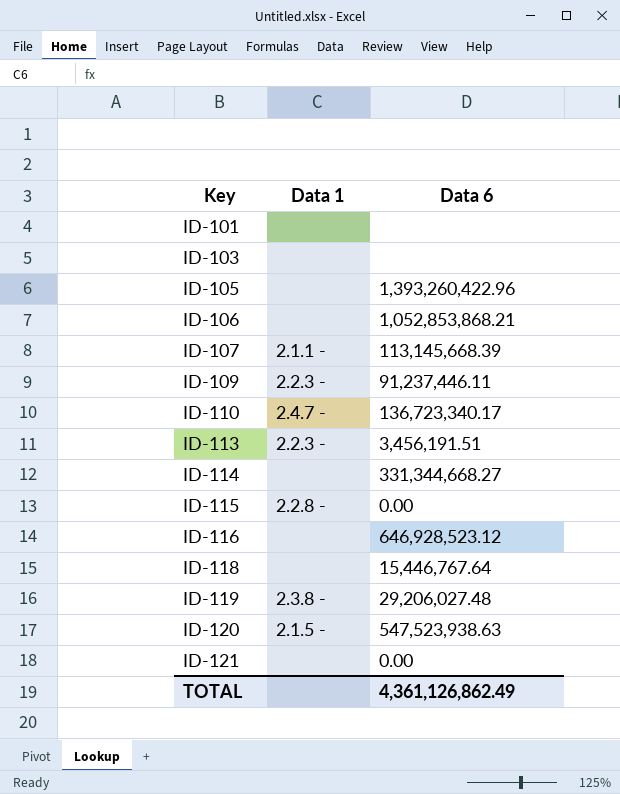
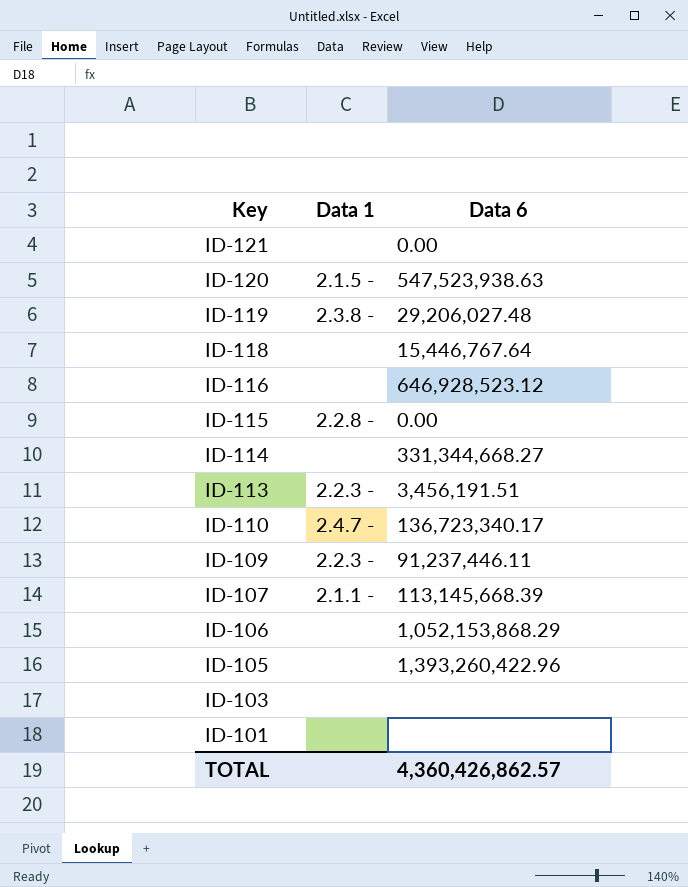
row order: Key ascending -> Key descending
ID-106 | Data 6: 1,052,853,868.21 -> 1,052,153,868.29
TOTAL | Data 6: 4,361,126,862.49 -> 4,360,426,862.57

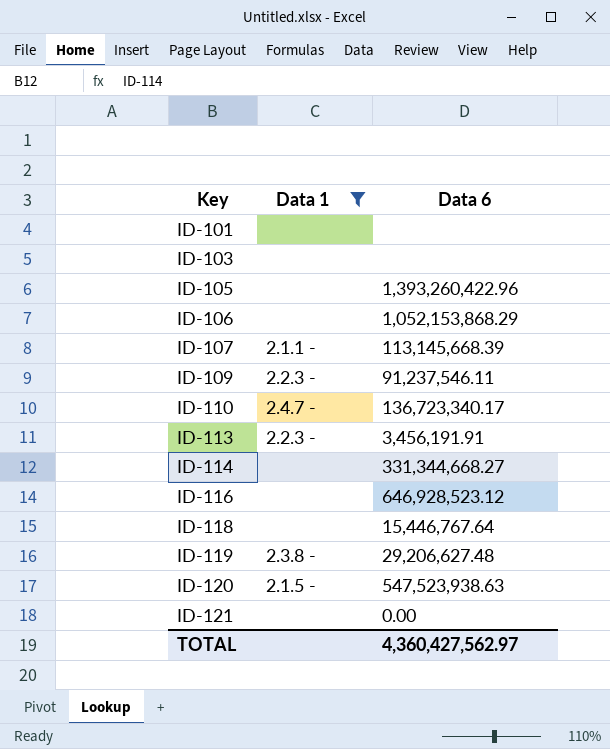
filter: none -> Data 1 != 2.2.8 -
row order: Key descending -> Key ascending
ID-109 | Data 6: 91,237,446.11 -> 91,237,546.11
ID-113 | Data 6: 3,456,191.51 -> 3,456,191.91
ID-119 | Data 6: 29,206,027.48 -> 29,206,627.48
TOTAL | Data 6: 4,360,426,862.57 -> 4,360,427,562.97

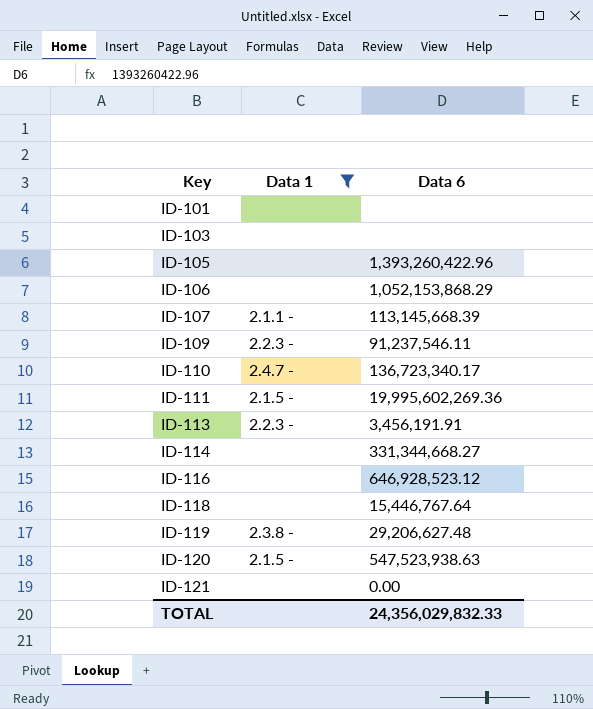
row ID-111: none -> 2.1.5 - | 19,995,602,269.36
TOTAL | Data 6: 4,360,427,562.97 -> 24,356,029,832.33

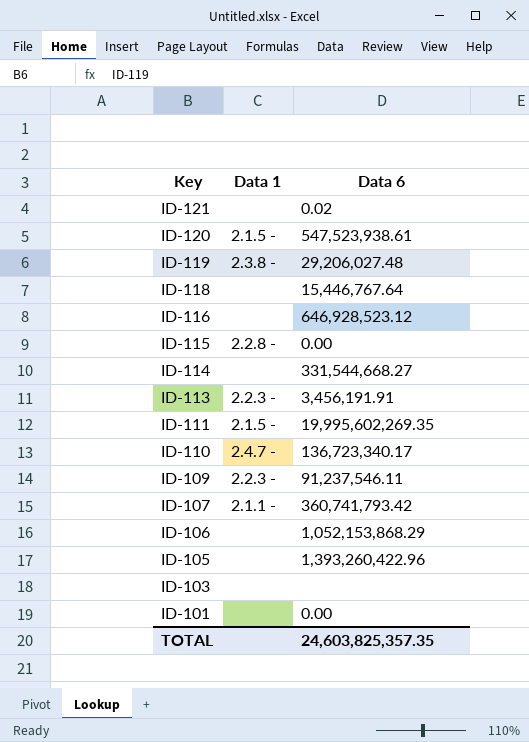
filter: Data 1 != 2.2.8 - -> none
row order: Key ascending -> Key descending
ID-121 | Data 6: 0.00 -> 0.02
ID-120 | Data 6: 547,523,938.63 -> 547,523,938.61
ID-119 | Data 6: 29,206,627.48 -> 29,206,027.48
ID-114 | Data 6: 331,344,668.27 -> 331,544,668.27
ID-111 | Data 6: 19,995,602,269.36 -> 19,995,602,269.35
ID-107 | Data 6: 113,145,668.39 -> 360,741,793.42
ID-101 | Data 6: none -> 0.00
TOTAL | Data 6: 24,356,029,832.33 -> 24,603,825,357.35

